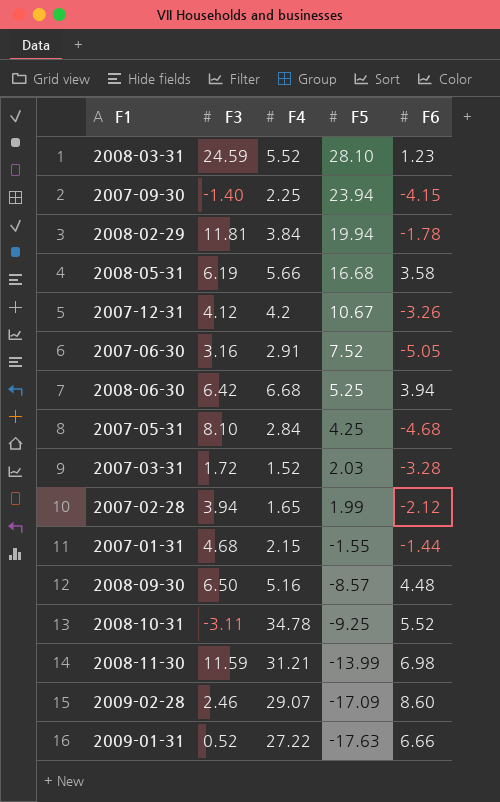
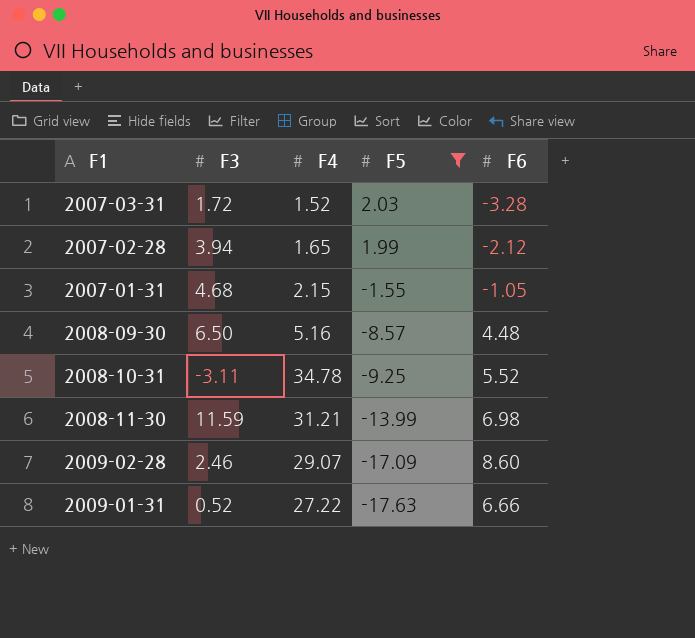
filter: none -> F5 <= 2.03
2007-01-31 | F6: -1.44 -> -1.05

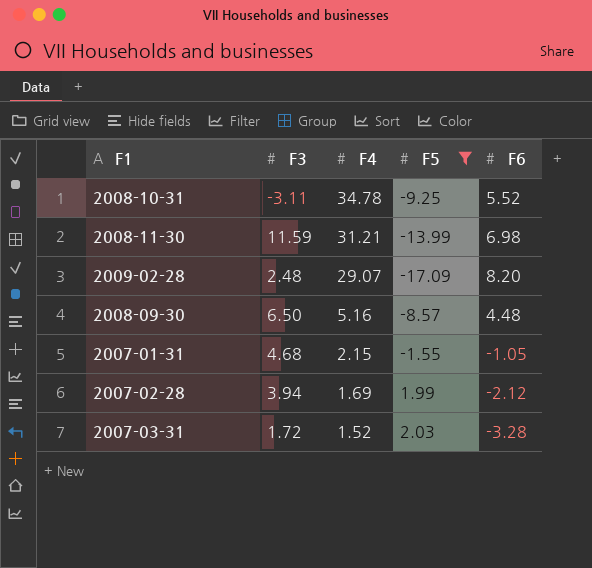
row order: F5 descending -> F4 descending
row 2009-01-31: 0.52 | 27.22 | -17.63 | 6.66 -> none
2009-02-28 | F3: 2.46 -> 2.48
2009-02-28 | F6: 8.60 -> 8.20
2007-02-28 | F4: 1.65 -> 1.69

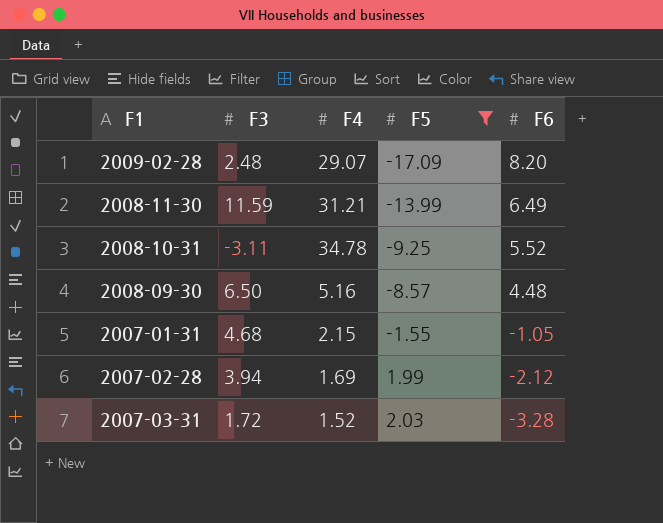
row order: F4 descending -> F5 ascending
2008-11-30 | F6: 6.98 -> 6.49

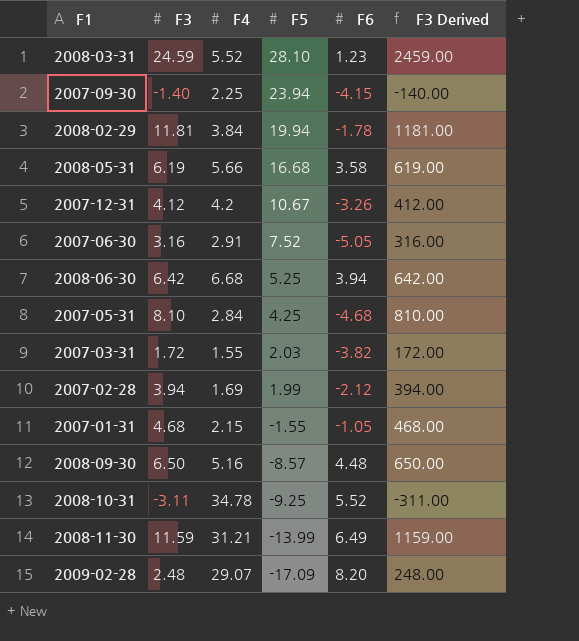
filter: F5 <= 2.03 -> none
row order: F5 ascending -> F5 descending
column F3 Derived | formula: none -> [F3] * 100
2007-03-31 | F4: 1.52 -> 1.55
2007-03-31 | F6: -3.28 -> -3.82

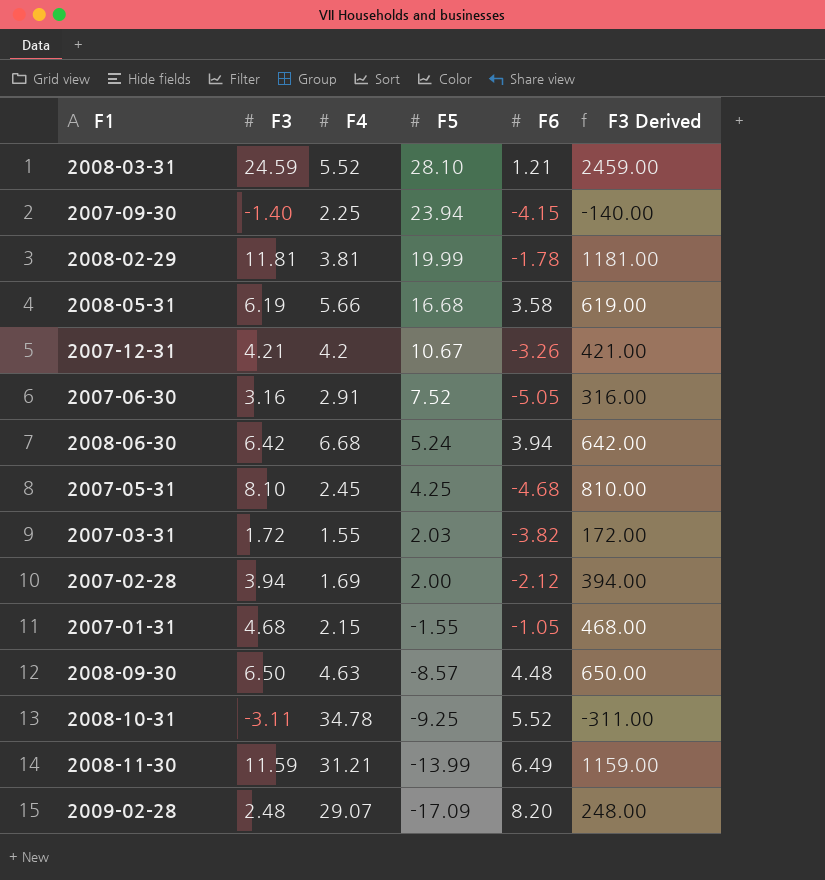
2008-03-31 | F6: 1.23 -> 1.21
2008-02-29 | F4: 3.84 -> 3.81
2008-02-29 | F5: 19.94 -> 19.99
2007-12-31 | F3: 4.12 -> 4.21
2007-12-31 | F3 Derived: 412.00 -> 421.00
2008-06-30 | F5: 5.25 -> 5.24
2007-05-31 | F4: 2.84 -> 2.45
2007-02-28 | F5: 1.99 -> 2.00
2008-09-30 | F4: 5.16 -> 4.63

